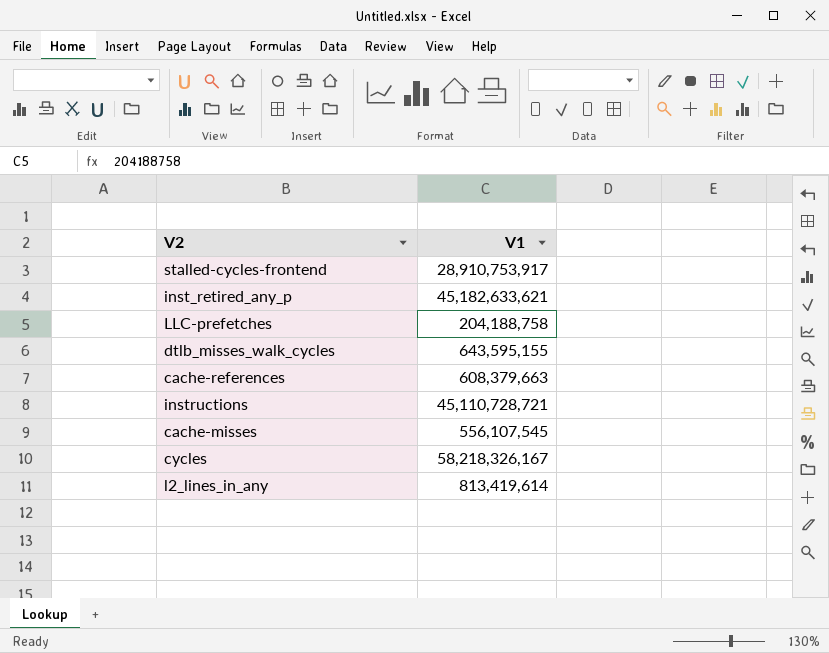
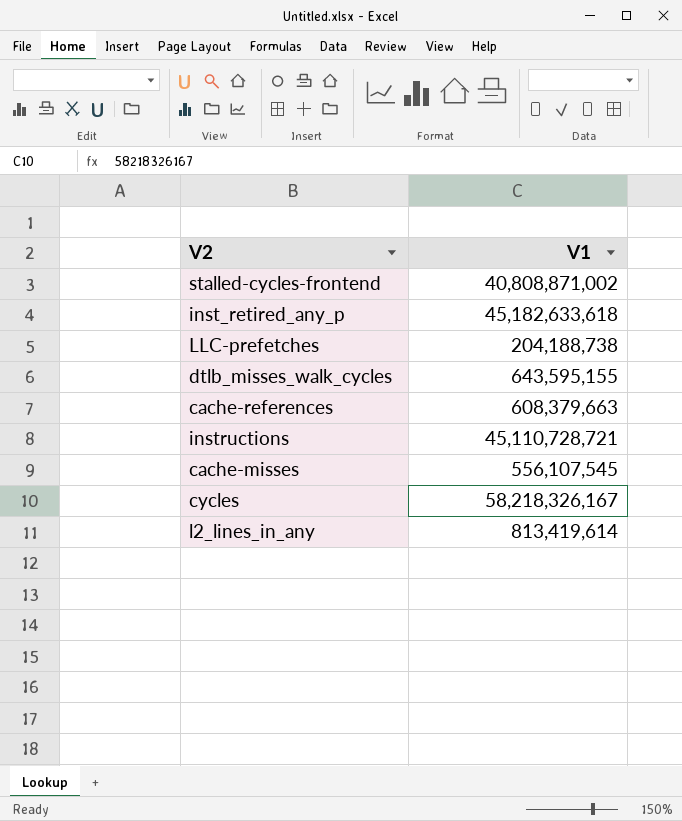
stalled-cycles-frontend | V1: 28,910,753,917 -> 40,808,871,002
inst_retired_any_p | V1: 45,182,633,621 -> 45,182,633,618
LLC-prefetches | V1: 204,188,758 -> 204,188,738

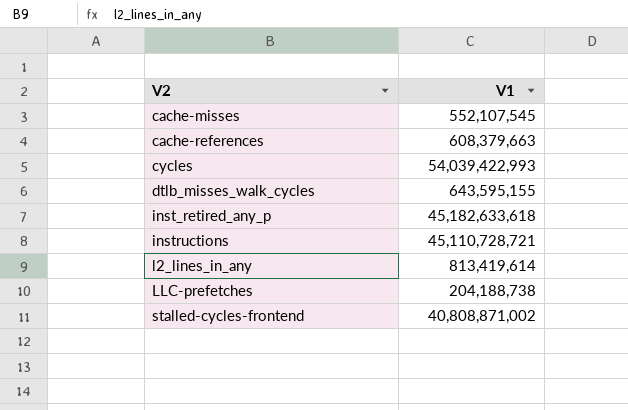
row order: none -> V2 ascending
cache-misses | V1: 556,107,545 -> 552,107,545
cycles | V1: 58,218,326,167 -> 54,039,422,993

